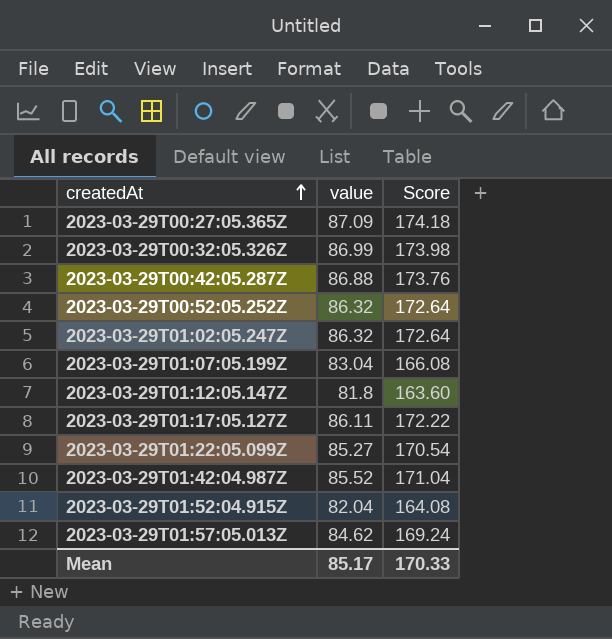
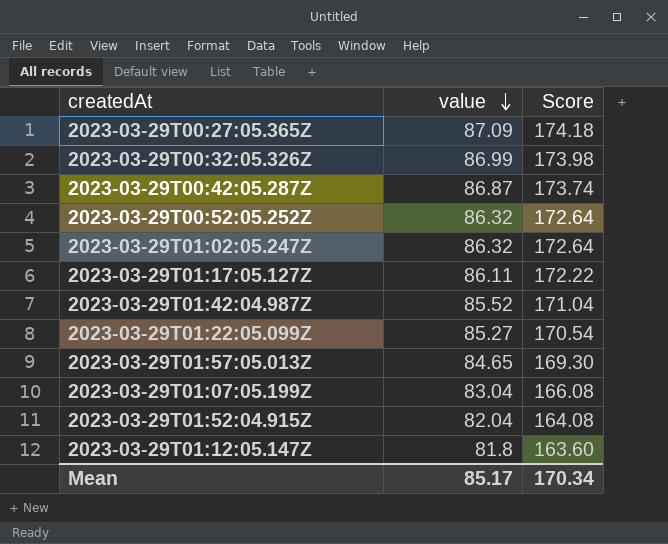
row order: createdAt ascending -> value descending
2023-03-29T00:42:05.287Z | value: 86.88 -> 86.87
2023-03-29T00:42:05.287Z | Score: 173.76 -> 173.74
2023-03-29T01:57:05.013Z | value: 84.62 -> 84.65
2023-03-29T01:57:05.013Z | Score: 169.24 -> 169.30
Mean | Score: 170.33 -> 170.34

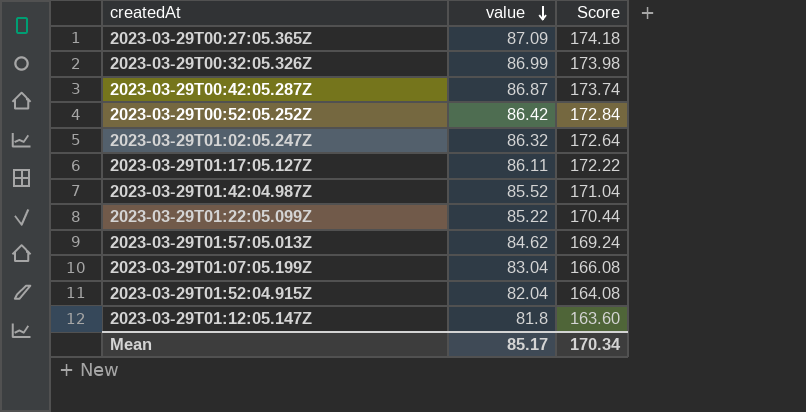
2023-03-29T00:52:05.252Z | value: 86.32 -> 86.42
2023-03-29T00:52:05.252Z | Score: 172.64 -> 172.84
2023-03-29T01:22:05.099Z | value: 85.27 -> 85.22
2023-03-29T01:22:05.099Z | Score: 170.54 -> 170.44
2023-03-29T01:57:05.013Z | value: 84.65 -> 84.62
2023-03-29T01:57:05.013Z | Score: 169.30 -> 169.24

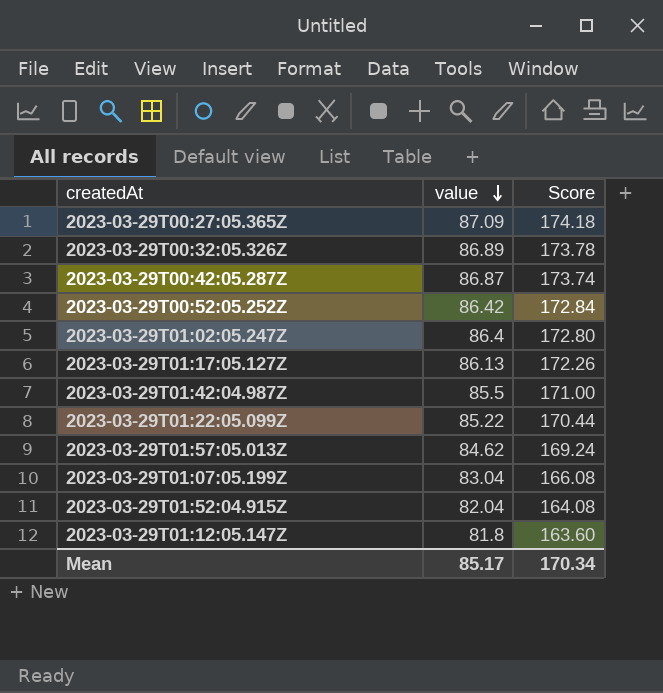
2023-03-29T00:32:05.326Z | value: 86.99 -> 86.89
2023-03-29T00:32:05.326Z | Score: 173.98 -> 173.78
2023-03-29T01:02:05.247Z | value: 86.32 -> 86.4
2023-03-29T01:02:05.247Z | Score: 172.64 -> 172.80
2023-03-29T01:17:05.127Z | value: 86.11 -> 86.13
2023-03-29T01:17:05.127Z | Score: 172.22 -> 172.26
2023-03-29T01:42:04.987Z | value: 85.52 -> 85.5
2023-03-29T01:42:04.987Z | Score: 171.04 -> 171.00

